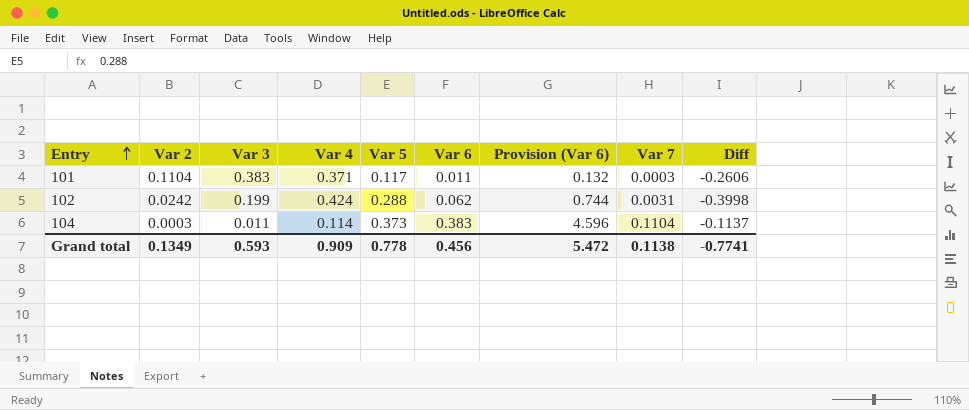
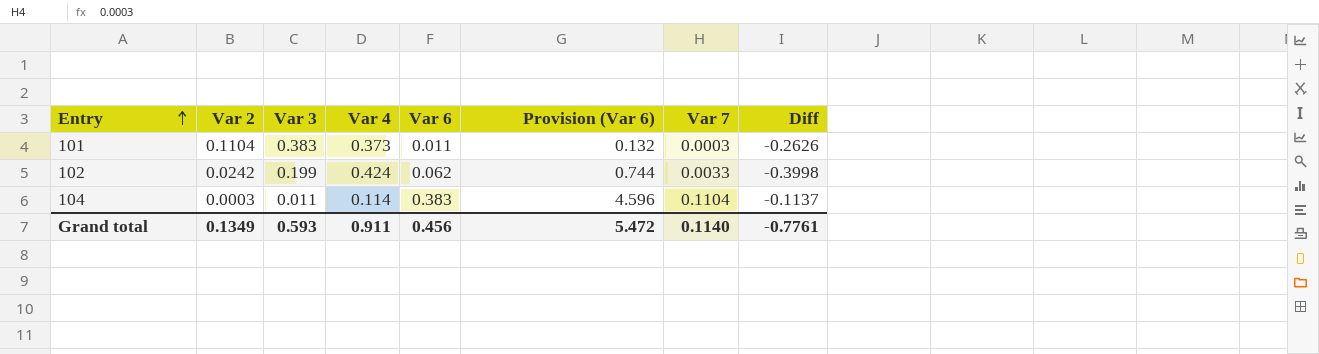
column Var 5 | position: 5 -> none
101 | Var 4: 0.371 -> 0.373
101 | Diff: -0.2606 -> -0.2626
102 | Var 7: 0.0031 -> 0.0033
Grand total | Var 4: 0.909 -> 0.911
Grand total | Var 7: 0.1138 -> 0.1140
Grand total | Diff: -0.7741 -> -0.7761

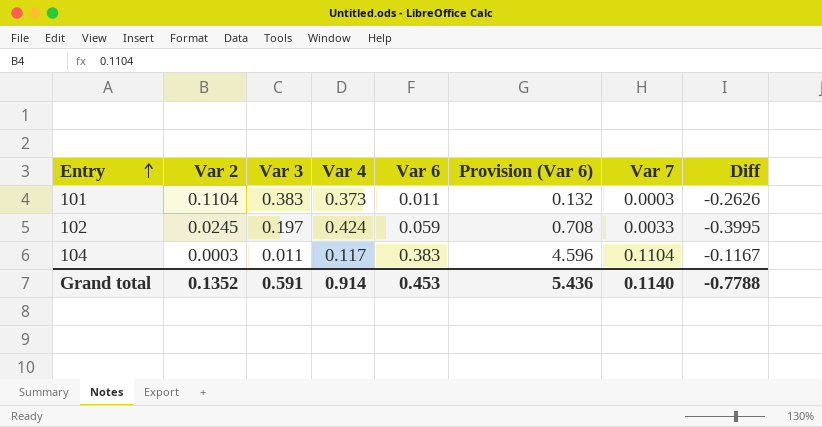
102 | Var 2: 0.0242 -> 0.0245
102 | Var 3: 0.199 -> 0.197
102 | Var 6: 0.062 -> 0.059
102 | Provision (Var 6): 0.744 -> 0.708
102 | Diff: -0.3998 -> -0.3995
104 | Var 4: 0.114 -> 0.117
104 | Diff: -0.1137 -> -0.1167
Grand total | Var 2: 0.1349 -> 0.1352
Grand total | Var 3: 0.593 -> 0.591
Grand total | Var 4: 0.911 -> 0.914
Grand total | Var 6: 0.456 -> 0.453
Grand total | Provision (Var 6): 5.472 -> 5.436
Grand total | Diff: -0.7761 -> -0.7788

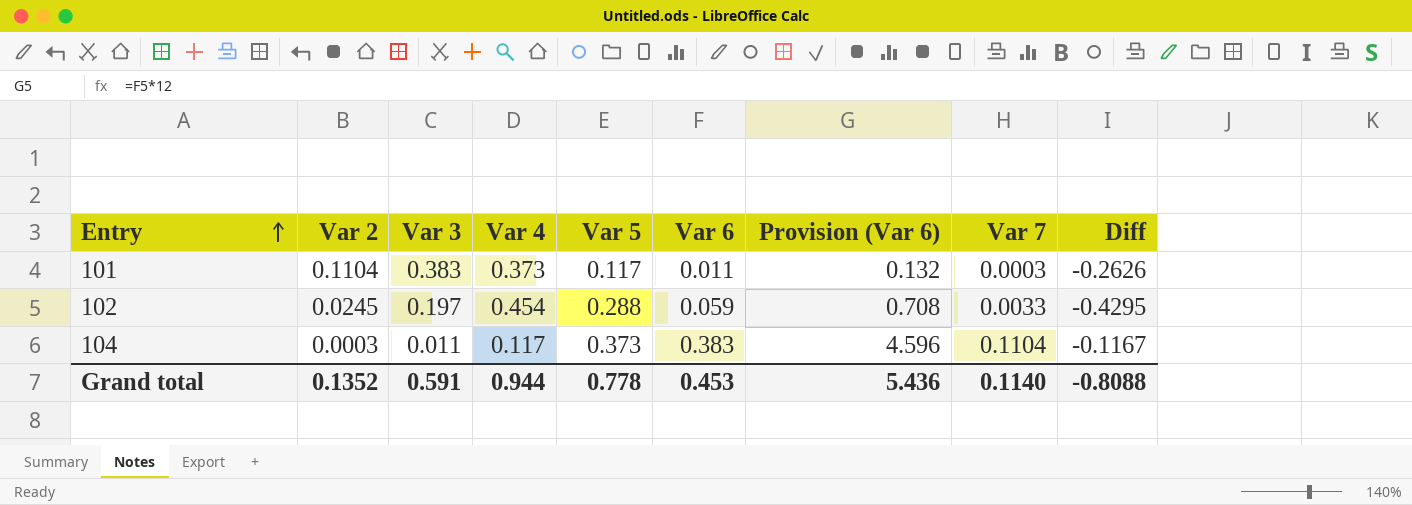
column Var 5 | position: none -> 5
102 | Var 4: 0.424 -> 0.454
102 | Diff: -0.3995 -> -0.4295
Grand total | Var 4: 0.914 -> 0.944
Grand total | Diff: -0.7788 -> -0.8088

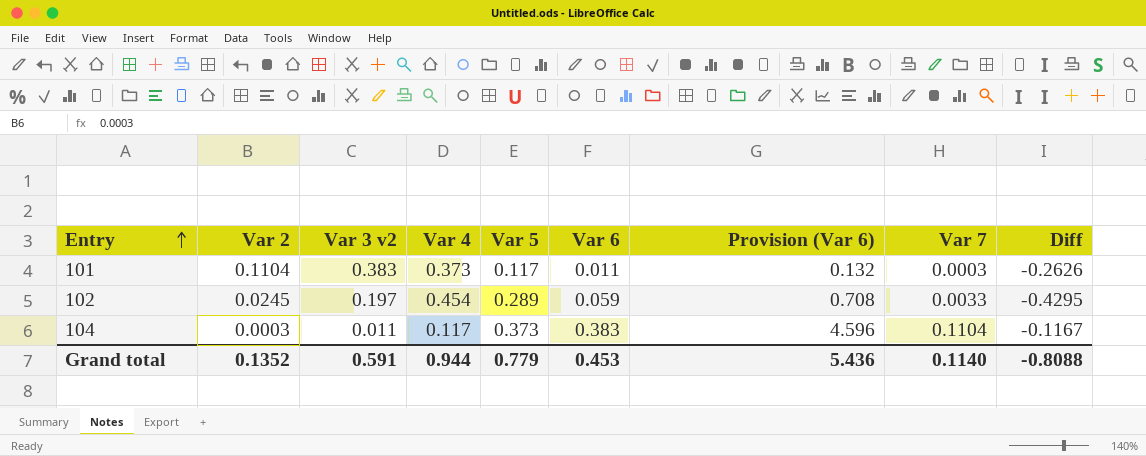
column name: Var 3 -> Var 3 v2
102 | Var 5: 0.288 -> 0.289
Grand total | Var 5: 0.778 -> 0.779

